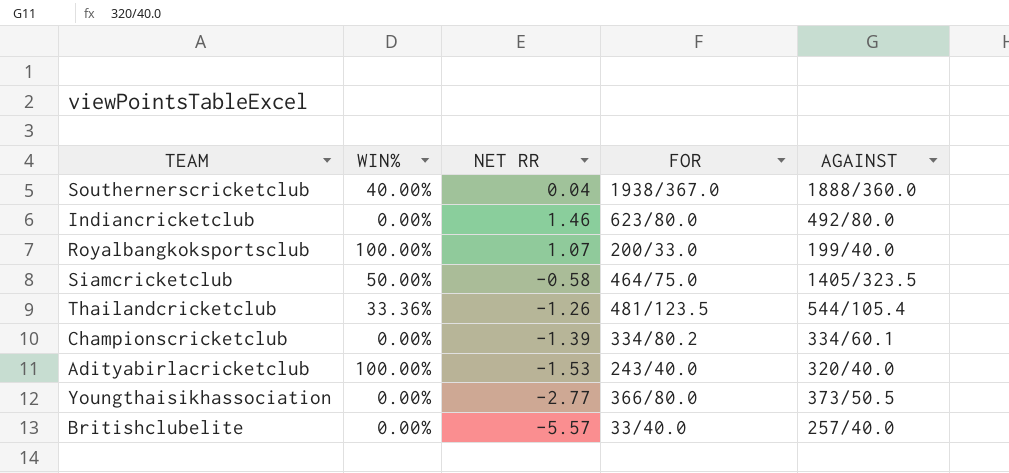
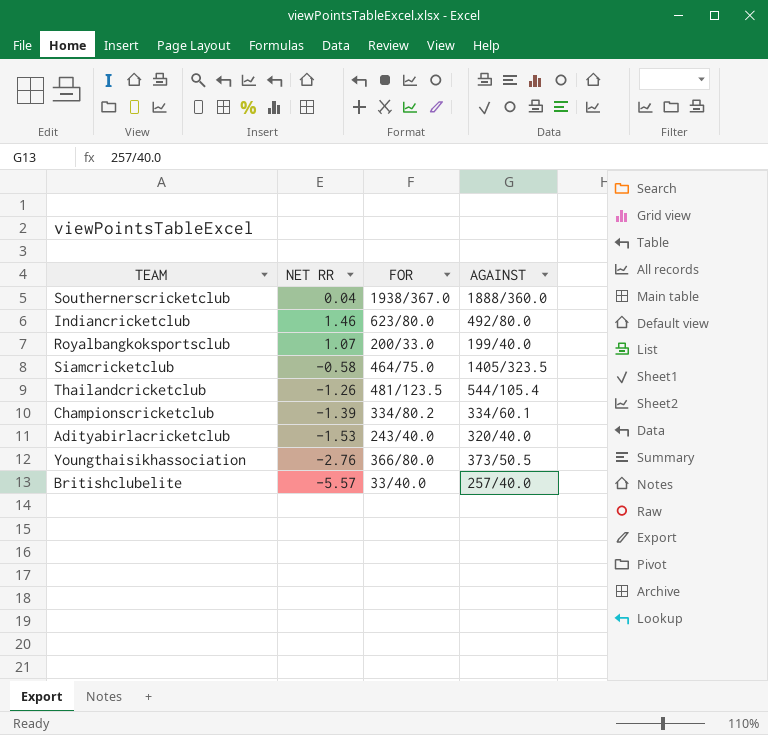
column WIN% | position: 2 -> none
Youngthaisikhassociation | NET RR: -2.77 -> -2.76

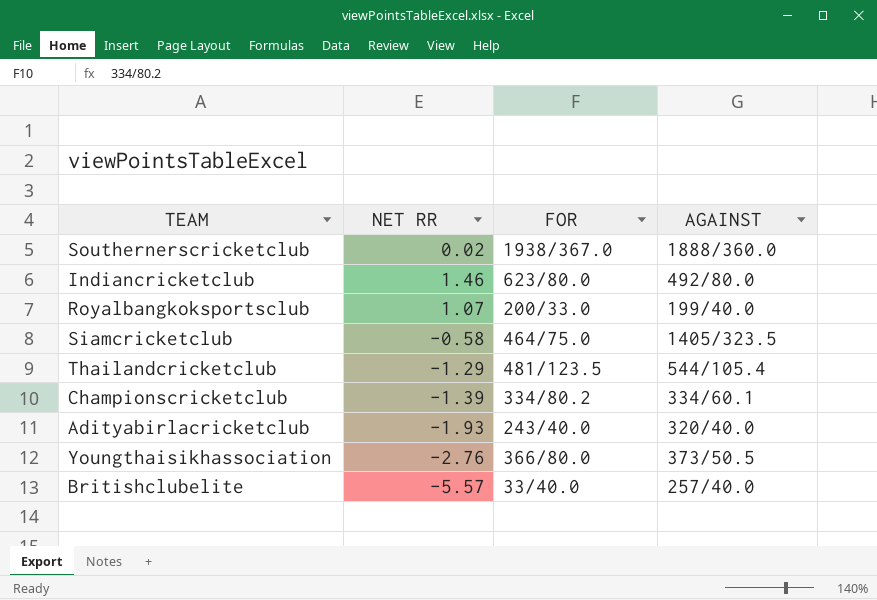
Southernerscricketclub | NET RR: 0.04 -> 0.02
Thailandcricketclub | NET RR: -1.26 -> -1.29
Adityabirlacricketclub | NET RR: -1.53 -> -1.93

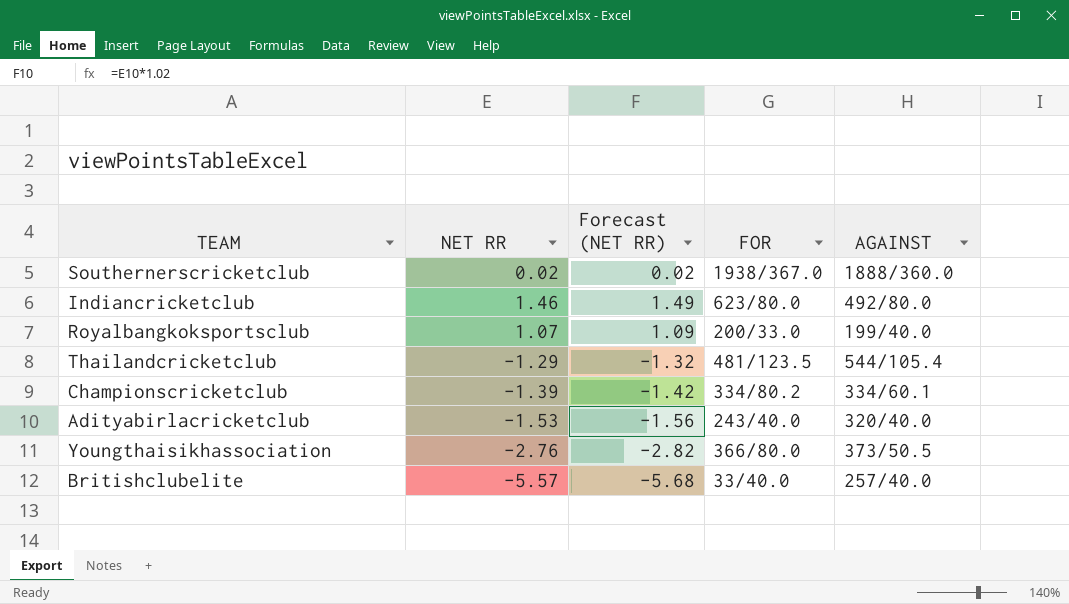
column Forecast (NET RR) | formula: none -> [NET RR] * 1.02
row Siamcricketclub: -0.58 | 464/75.0 | 1405/323.5 -> none
Adityabirlacricketclub | NET RR: -1.93 -> -1.53

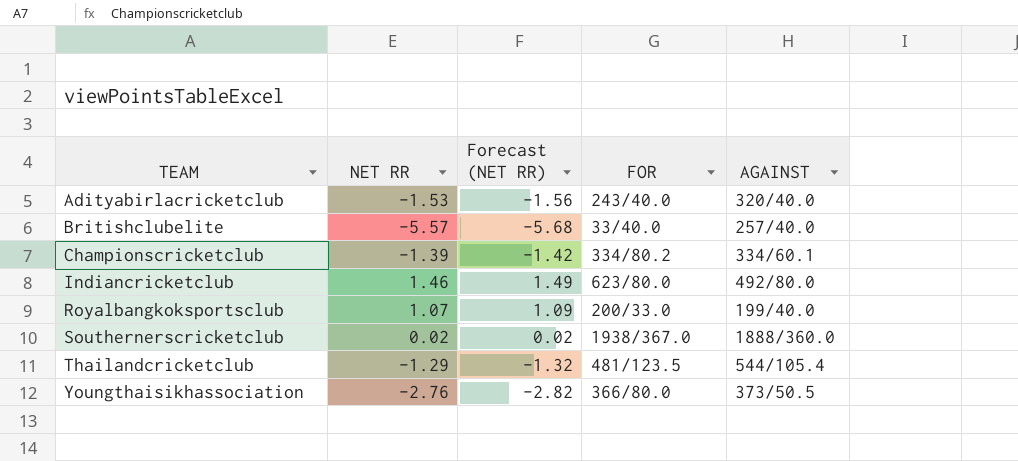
row order: none -> TEAM ascending

